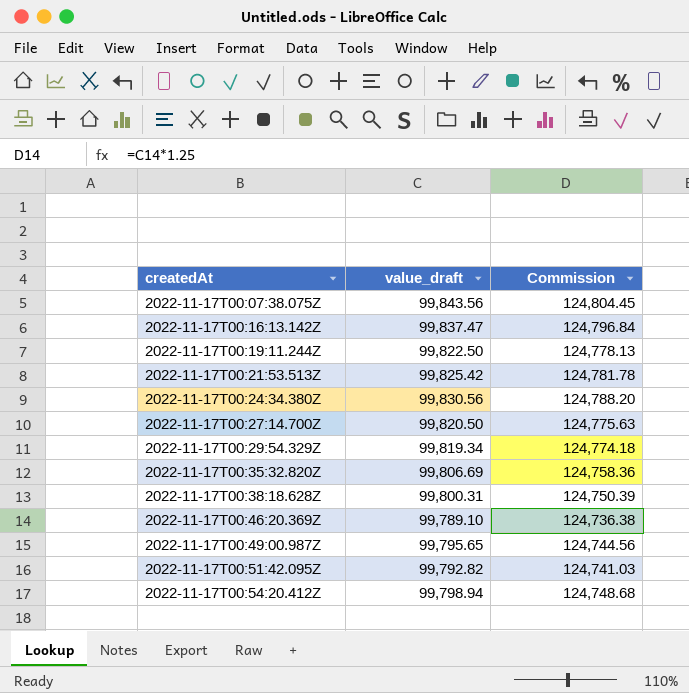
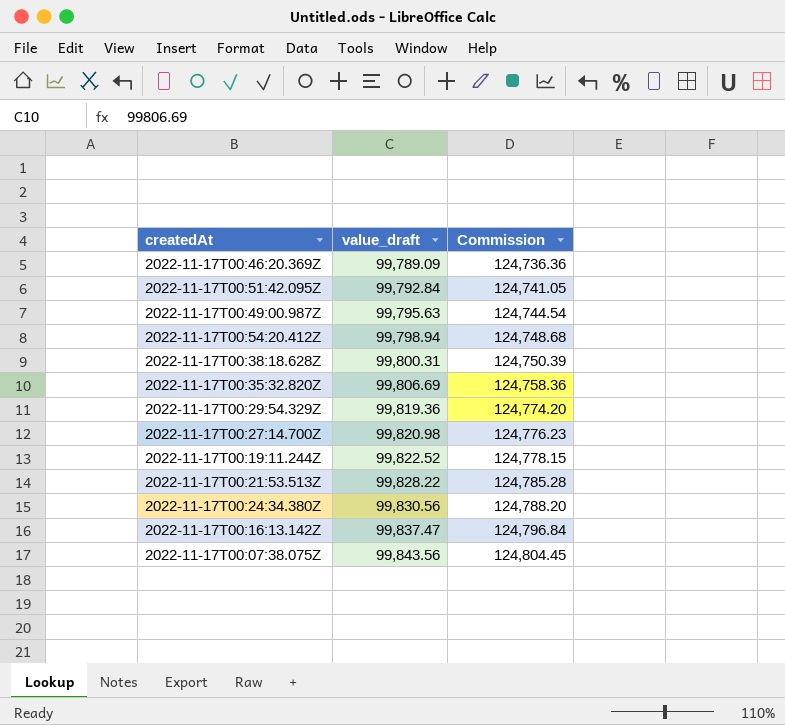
row order: createdAt ascending -> value_draft ascending
2022-11-17T00:46:20.369Z | value_draft: 99,789.10 -> 99,789.09
2022-11-17T00:46:20.369Z | Commission: 124,736.38 -> 124,736.36
2022-11-17T00:51:42.095Z | value_draft: 99,792.82 -> 99,792.84
2022-11-17T00:51:42.095Z | Commission: 124,741.03 -> 124,741.05
2022-11-17T00:49:00.987Z | value_draft: 99,795.65 -> 99,795.63
2022-11-17T00:49:00.987Z | Commission: 124,744.56 -> 124,744.54
2022-11-17T00:29:54.329Z | value_draft: 99,819.34 -> 99,819.36
2022-11-17T00:29:54.329Z | Commission: 124,774.18 -> 124,774.20
2022-11-17T00:27:14.700Z | value_draft: 99,820.50 -> 99,820.98
2022-11-17T00:27:14.700Z | Commission: 124,775.63 -> 124,776.23
2022-11-17T00:19:11.244Z | value_draft: 99,822.50 -> 99,822.52
2022-11-17T00:19:11.244Z | Commission: 124,778.13 -> 124,778.15
2022-11-17T00:21:53.513Z | value_draft: 99,825.42 -> 99,828.22
2022-11-17T00:21:53.513Z | Commission: 124,781.78 -> 124,785.28

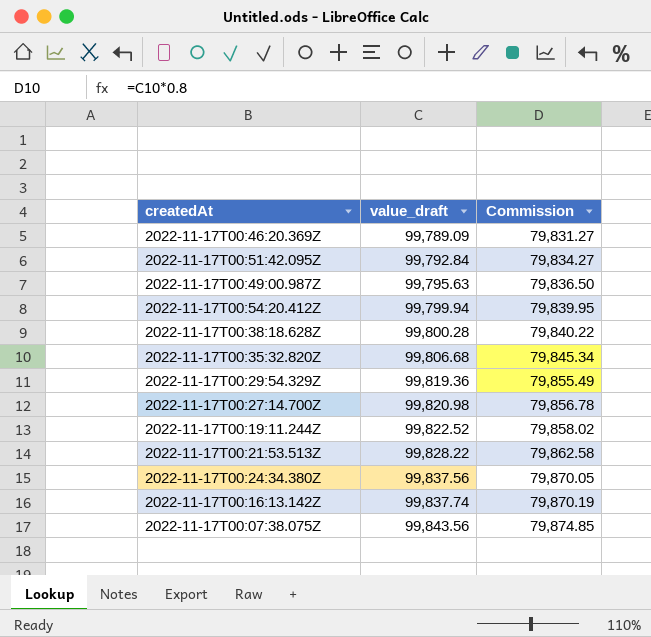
column Commission | formula: [value_draft] * 1.25 -> [value_draft] * 0.8
2022-11-17T00:54:20.412Z | value_draft: 99,798.94 -> 99,799.94
2022-11-17T00:38:18.628Z | value_draft: 99,800.31 -> 99,800.28
2022-11-17T00:35:32.820Z | value_draft: 99,806.69 -> 99,806.68
2022-11-17T00:24:34.380Z | value_draft: 99,830.56 -> 99,837.56
2022-11-17T00:16:13.142Z | value_draft: 99,837.47 -> 99,837.74

